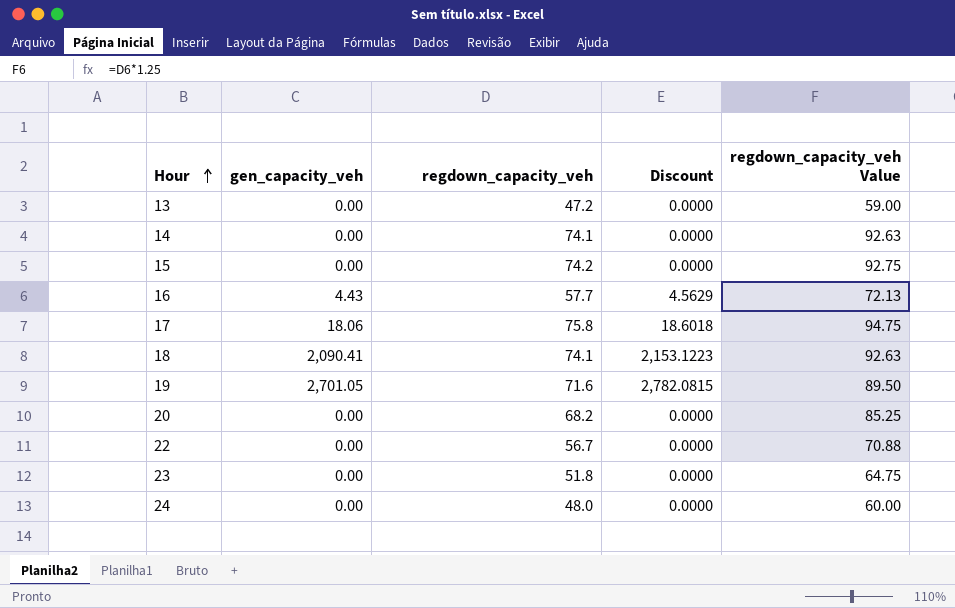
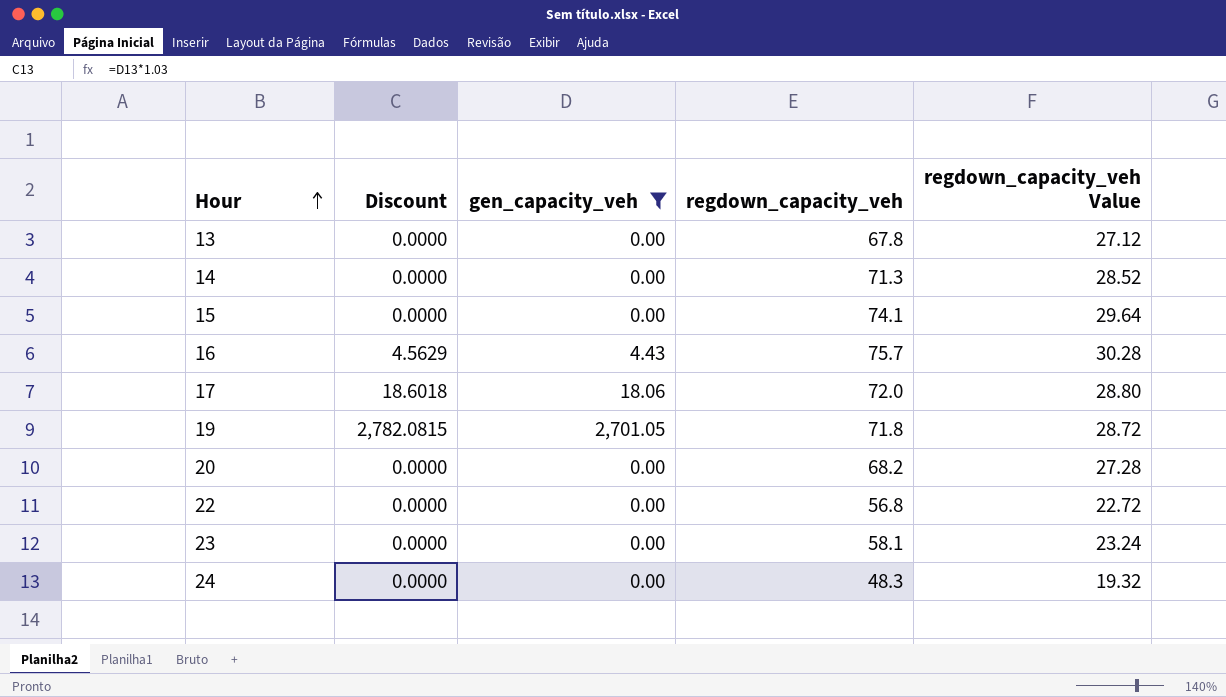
filter: none -> gen_capacity_veh != 2,090.41
column Discount | position: 4 -> 2
column regdown_capacity_veh Value | formula: [regdown_capacity_veh] * 1.25 -> [regdown_capacity_veh] * 0.4
13 | regdown_capacity_veh: 47.2 -> 67.8
14 | regdown_capacity_veh: 74.1 -> 71.3
15 | regdown_capacity_veh: 74.2 -> 74.1
16 | regdown_capacity_veh: 57.7 -> 75.7
17 | regdown_capacity_veh: 75.8 -> 72.0
19 | regdown_capacity_veh: 71.6 -> 71.8
22 | regdown_capacity_veh: 56.7 -> 56.8
23 | regdown_capacity_veh: 51.8 -> 58.1
24 | regdown_capacity_veh: 48.0 -> 48.3

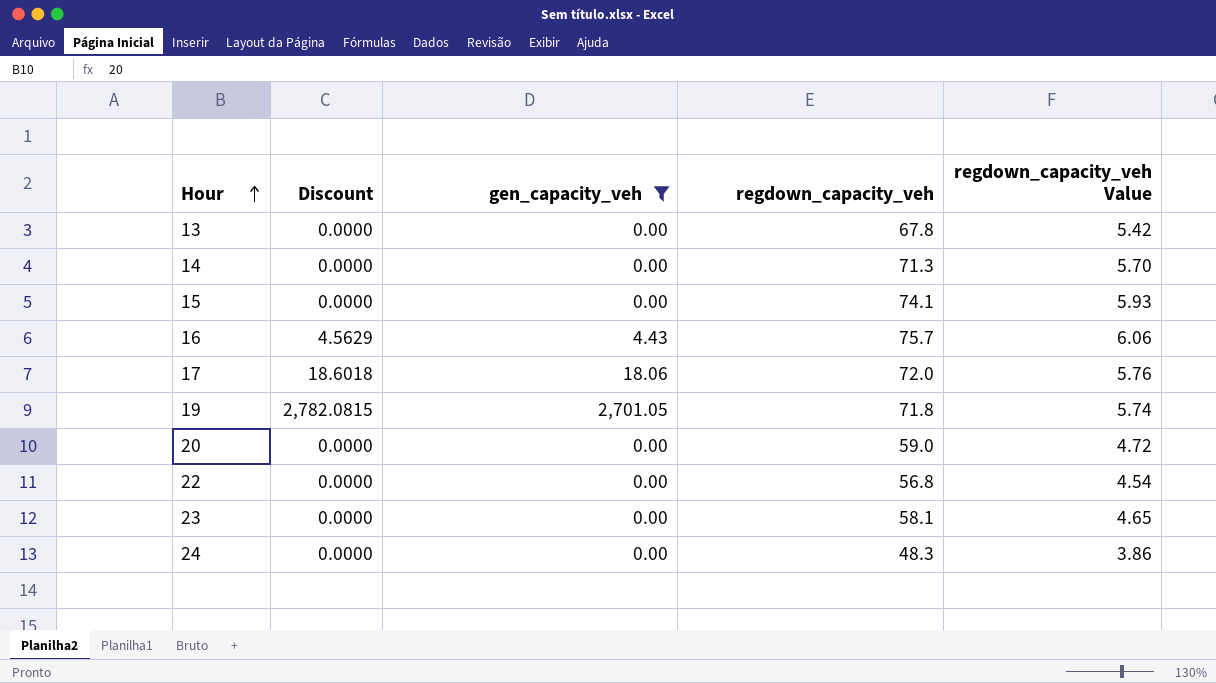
column regdown_capacity_veh Value | formula: [regdown_capacity_veh] * 0.4 -> [regdown_capacity_veh] * 0.08
20 | regdown_capacity_veh: 68.2 -> 59.0

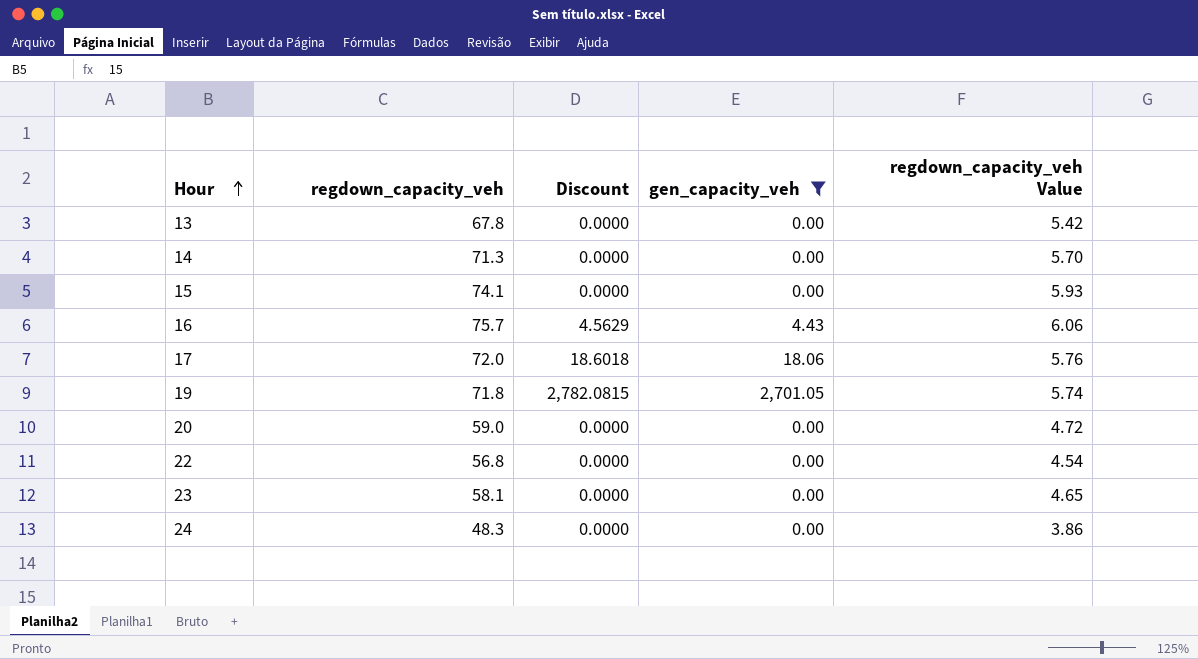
column regdown_capacity_veh | position: 4 -> 2

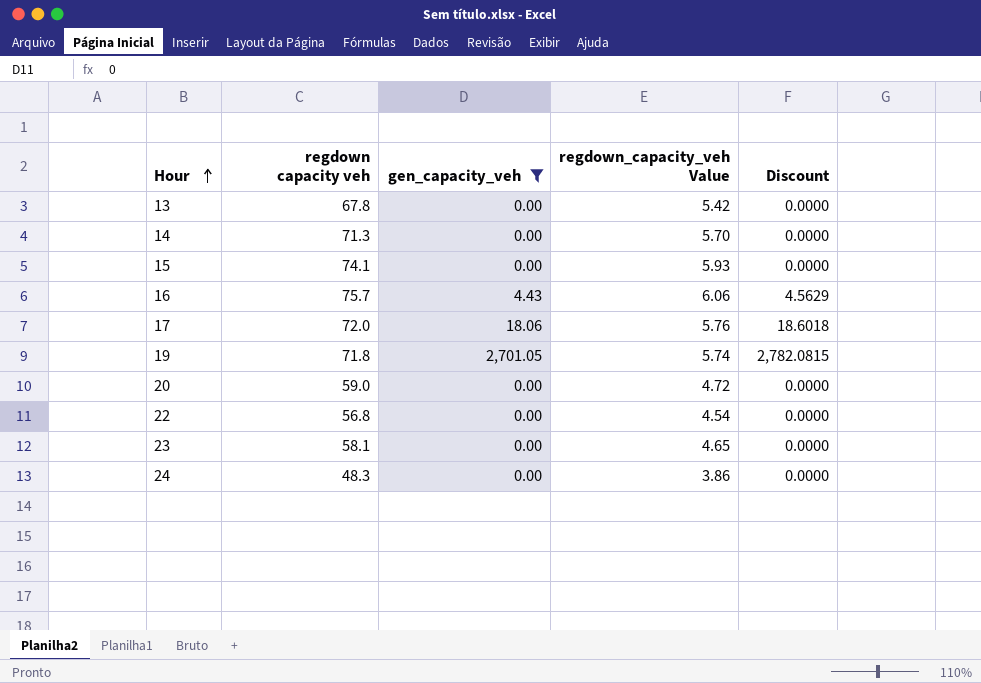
column name: regdown_capacity_veh -> regdown capacity veh
column Discount | position: 3 -> 5

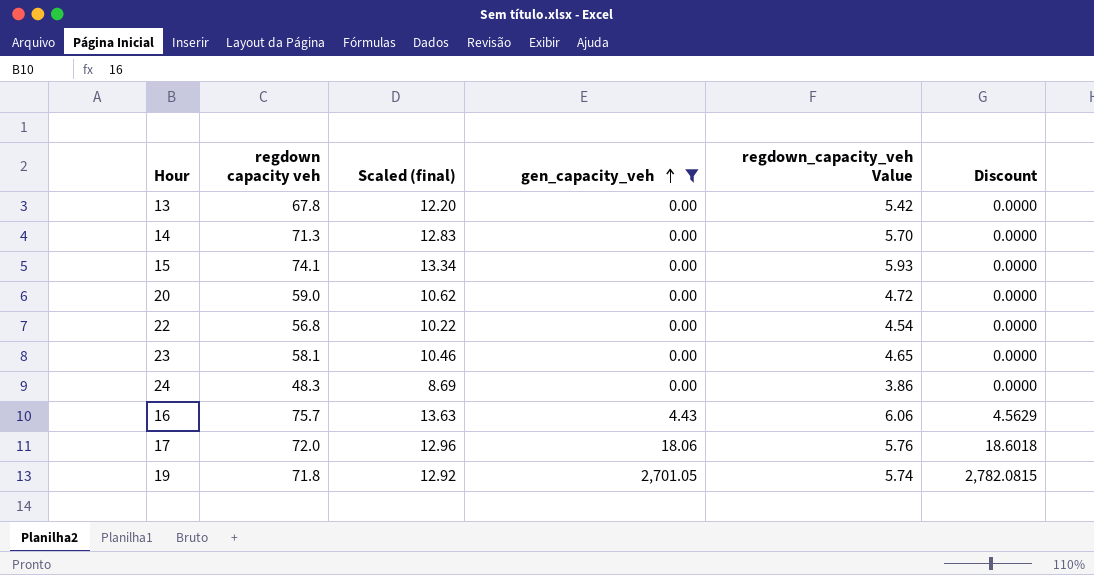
row order: Hour ascending -> gen_capacity_veh ascending
column Scaled (final) | formula: none -> [regdown capacity veh] * 0.18

